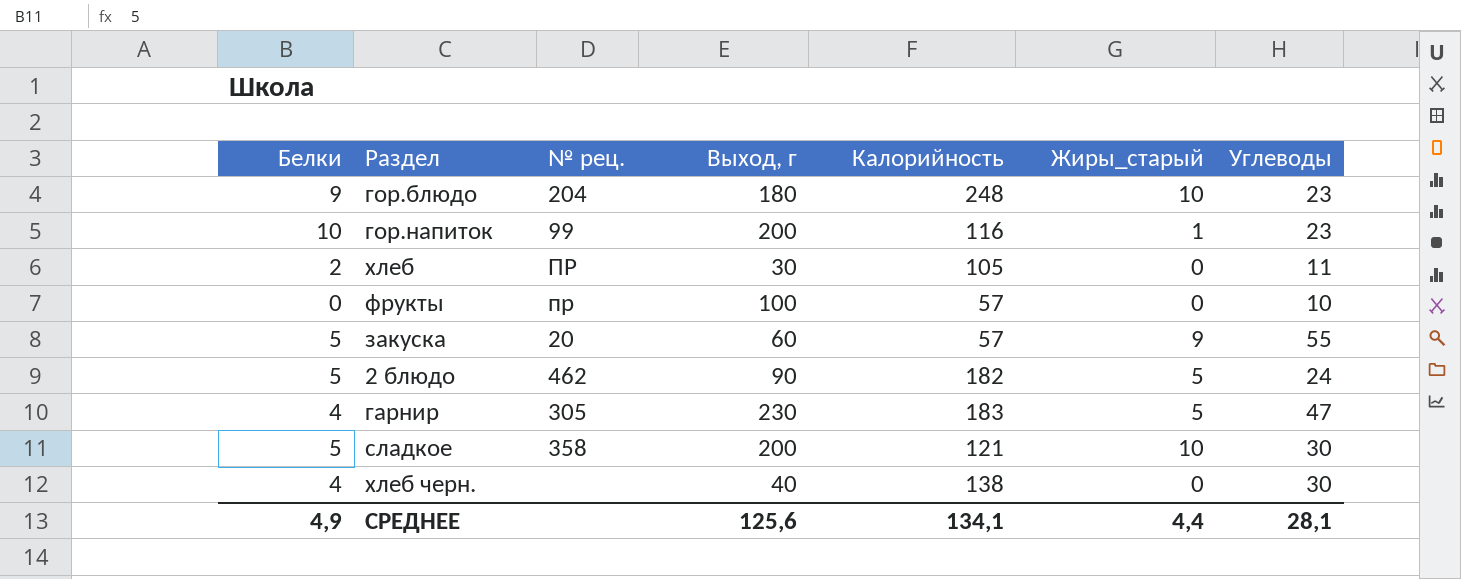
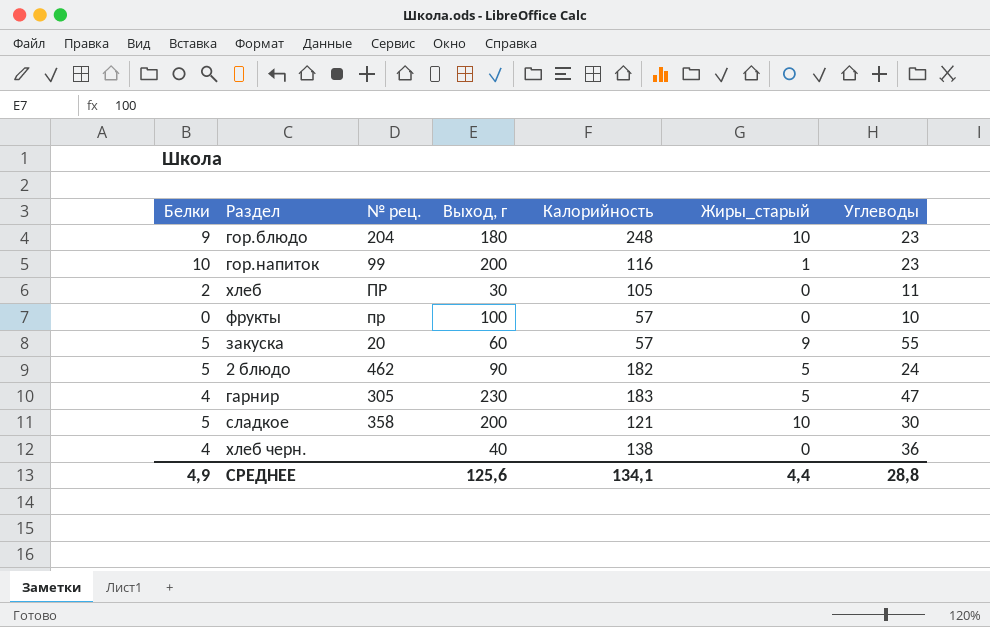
хлеб черн. | Углеводы: 30 -> 36
СРЕДНЕЕ | Углеводы: 28,1 -> 28,8

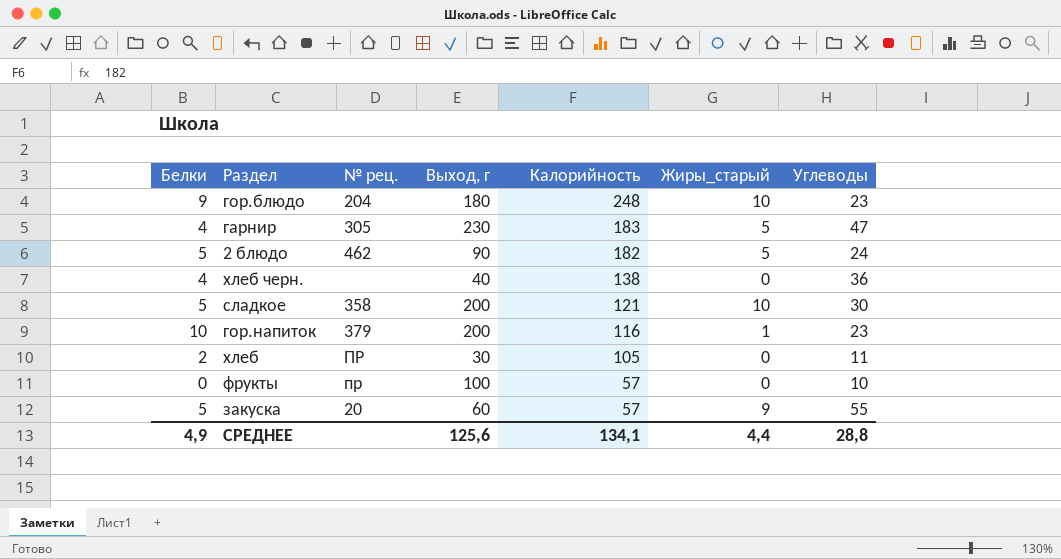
row order: none -> Калорийность descending
гор.напиток | № рец.: 99 -> 379

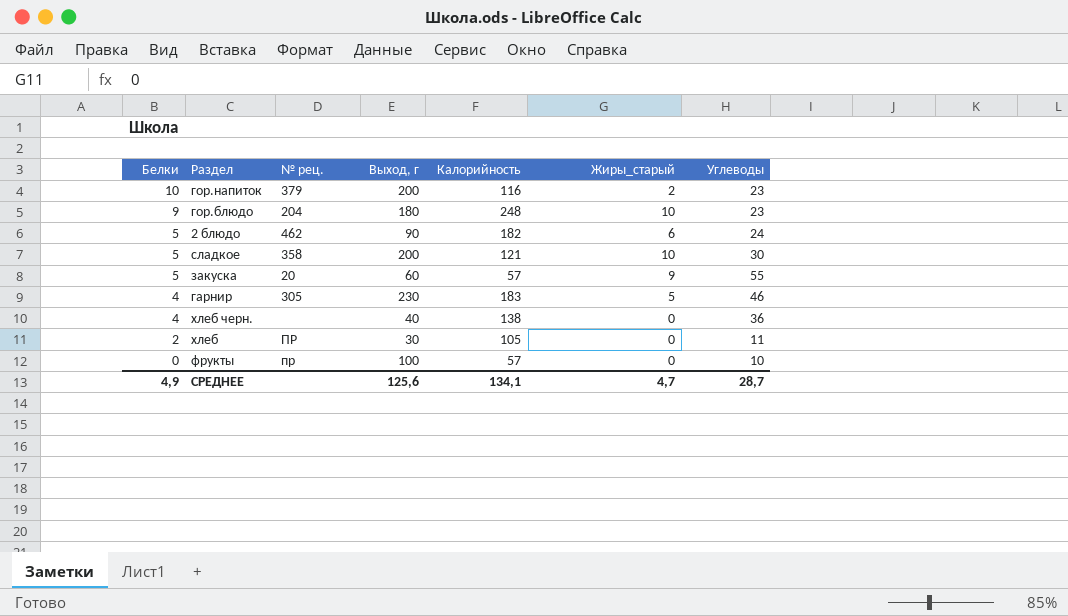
row order: Калорийность descending -> Белки descending
гор.напиток | Жиры_старый: 1 -> 2
2 блюдо | Жиры_старый: 5 -> 6
гарнир | Углеводы: 47 -> 46
СРЕДНЕЕ | Жиры_старый: 4,4 -> 4,7
СРЕДНЕЕ | Углеводы: 28,8 -> 28,7

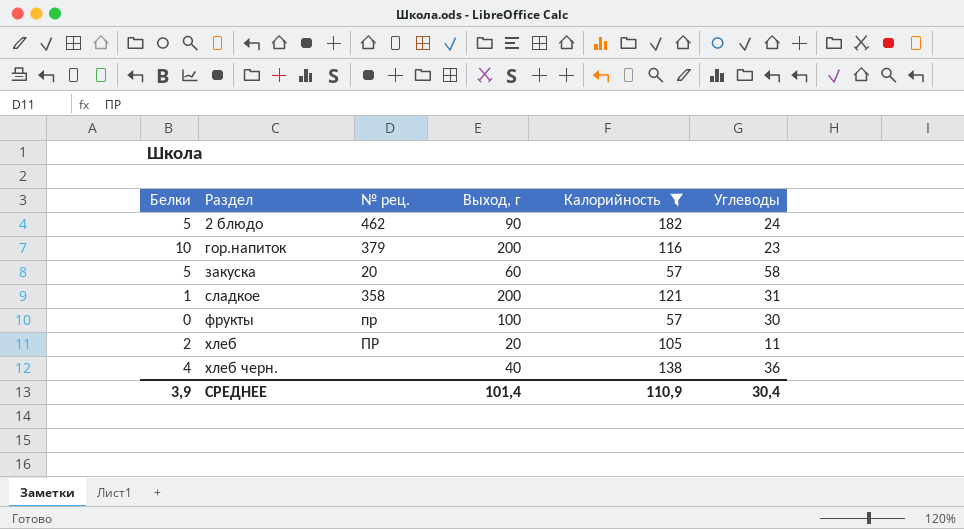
filter: none -> Калорийность <= 182
row order: Белки descending -> Раздел ascending
column Жиры_старый | position: 6 -> none
закуска | Углеводы: 55 -> 58
сладкое | Белки: 5 -> 1
сладкое | Углеводы: 30 -> 31
фрукты | Углеводы: 10 -> 30
хлеб | Выход, г: 30 -> 20
СРЕДНЕЕ | Белки: 4,9 -> 3,9
СРЕДНЕЕ | Выход, г: 125,6 -> 101,4
СРЕДНЕЕ | Калорийность: 134,1 -> 110,9
СРЕДНЕЕ | Углеводы: 28,7 -> 30,4

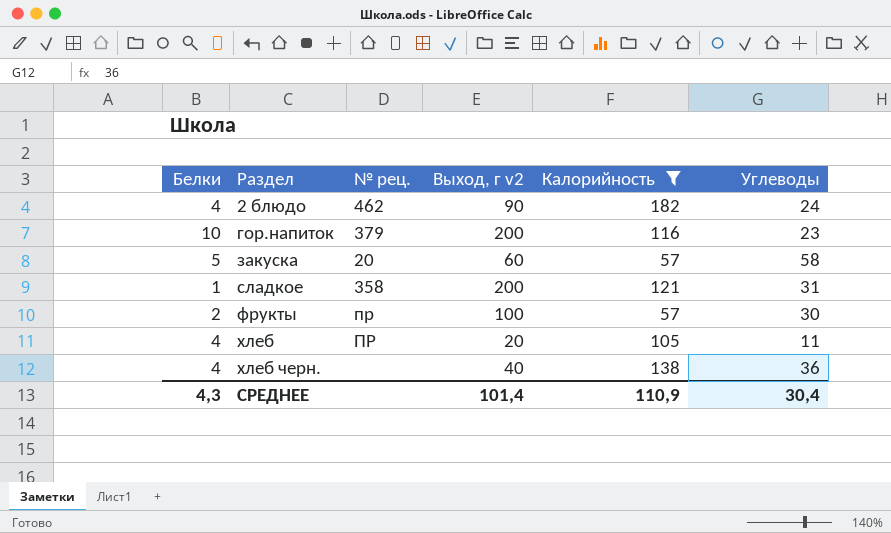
column name: Выход, г -> Выход, г v2
2 блюдо | Белки: 5 -> 4
фрукты | Белки: 0 -> 2
хлеб | Белки: 2 -> 4
СРЕДНЕЕ | Белки: 3,9 -> 4,3

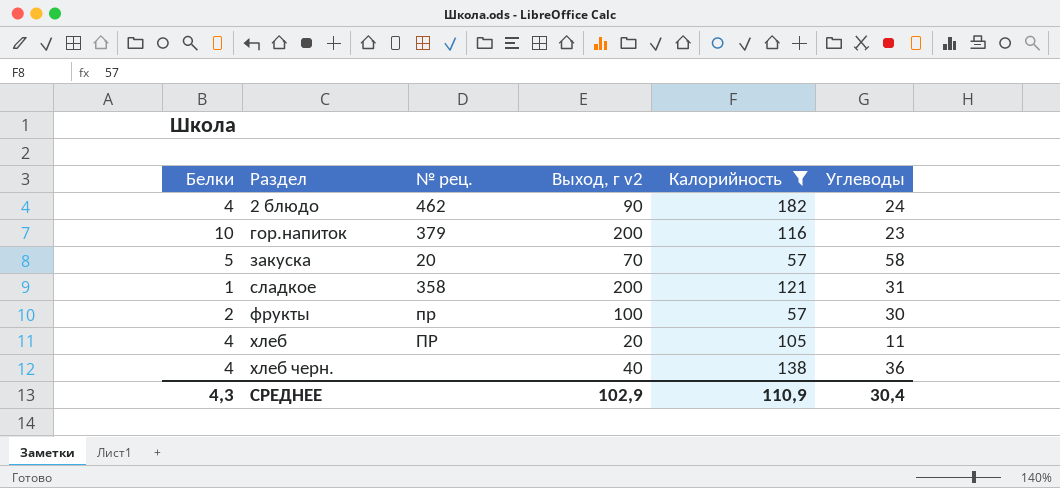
закуска | Выход, г v2: 60 -> 70
СРЕДНЕЕ | Выход, г v2: 101,4 -> 102,9

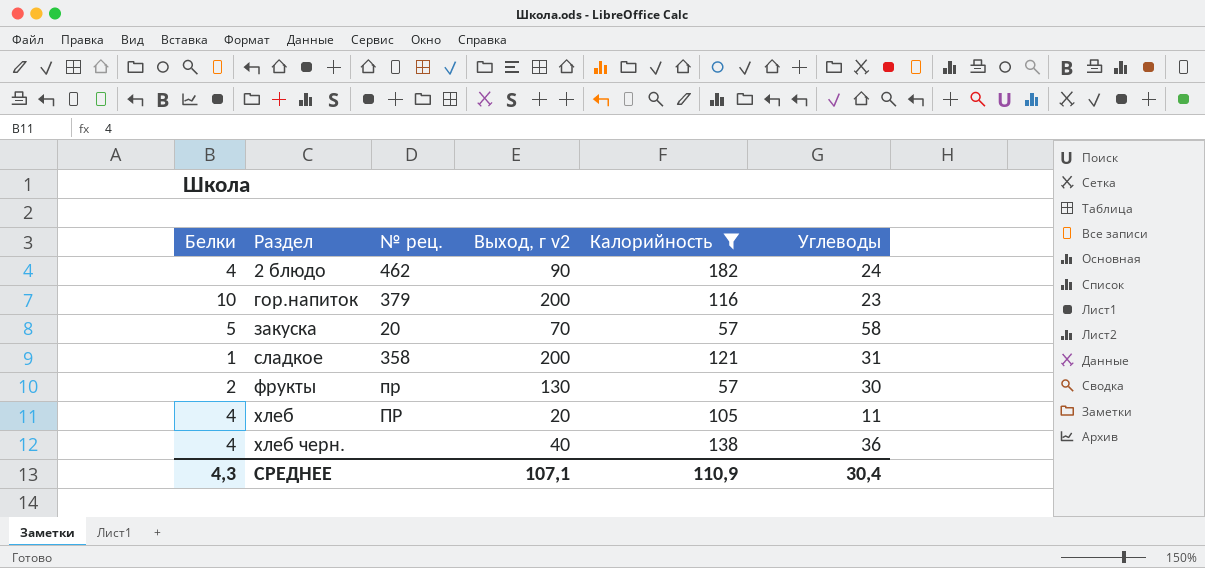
фрукты | Выход, г v2: 100 -> 130
СРЕДНЕЕ | Выход, г v2: 102,9 -> 107,1

